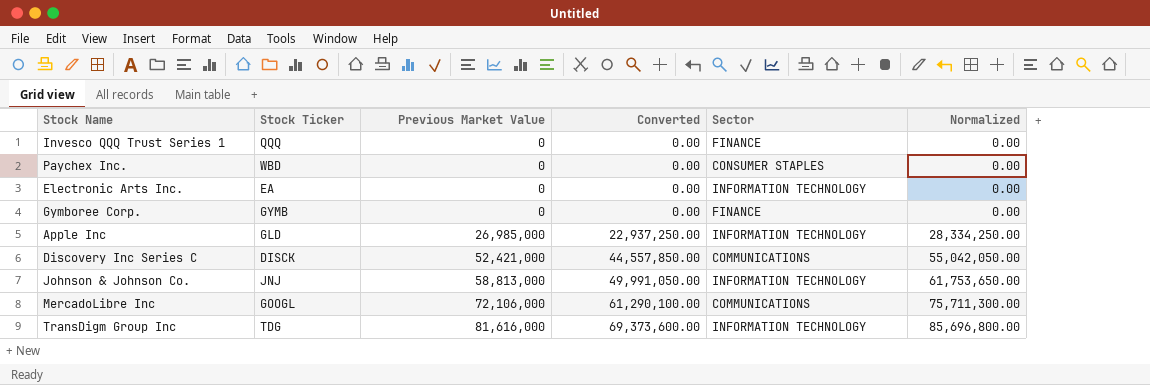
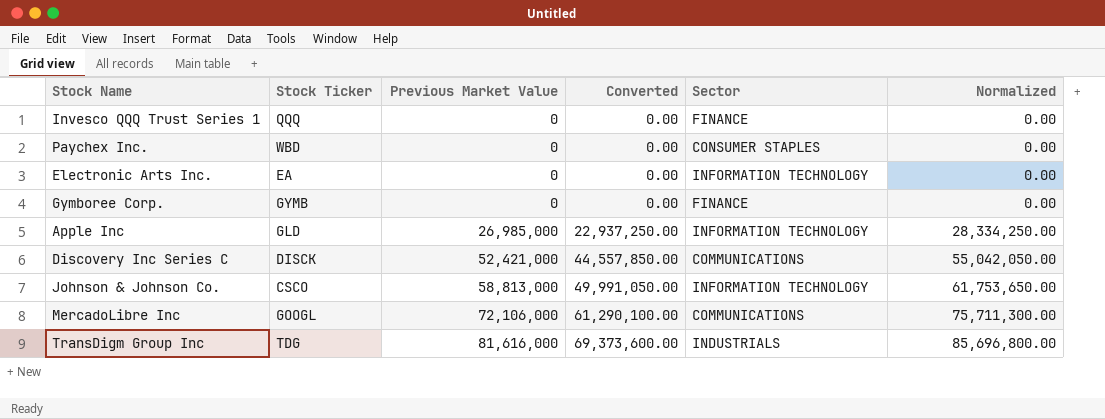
Johnson & Johnson Co. | Stock Ticker: JNJ -> CSCO
TransDigm Group Inc | Sector: INFORMATION TECHNOLOGY -> INDUSTRIALS

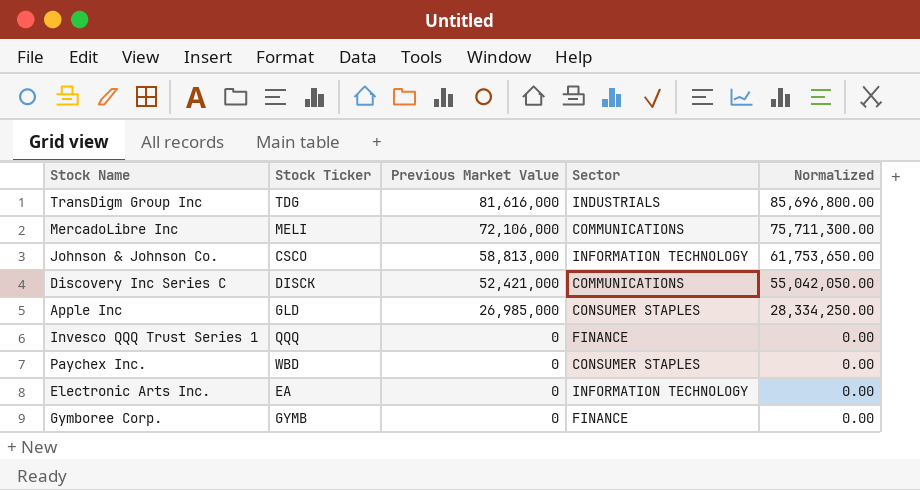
row order: Previous Market Value ascending -> Previous Market Value descending
column Converted | formula: [Previous Market Value] * 0.85 -> none
MercadoLibre Inc | Stock Ticker: GOOGL -> MELI
Apple Inc | Sector: INFORMATION TECHNOLOGY -> CONSUMER STAPLES

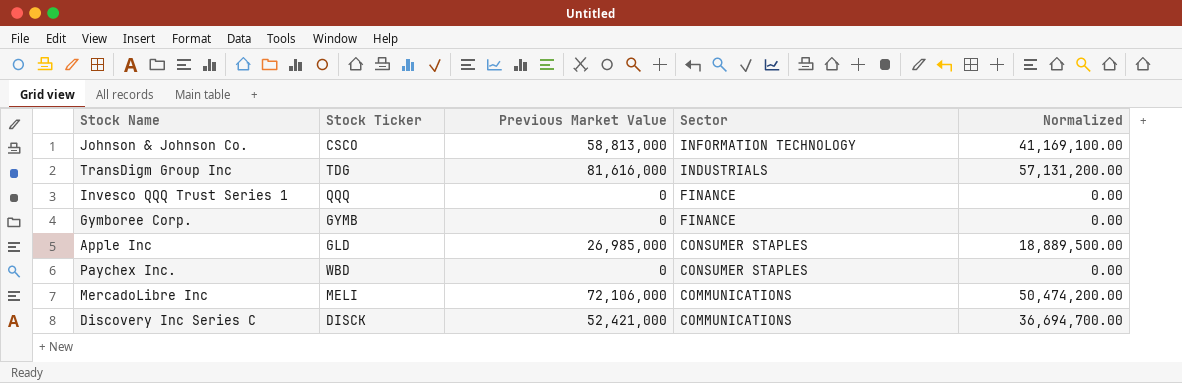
row order: Previous Market Value descending -> Sector descending
column Normalized | formula: [Previous Market Value] * 1.05 -> [Previous Market Value] * 0.7
row Electronic Arts Inc.: EA | 0 | INFORMATION TECHNOLOGY | 0.00 -> none

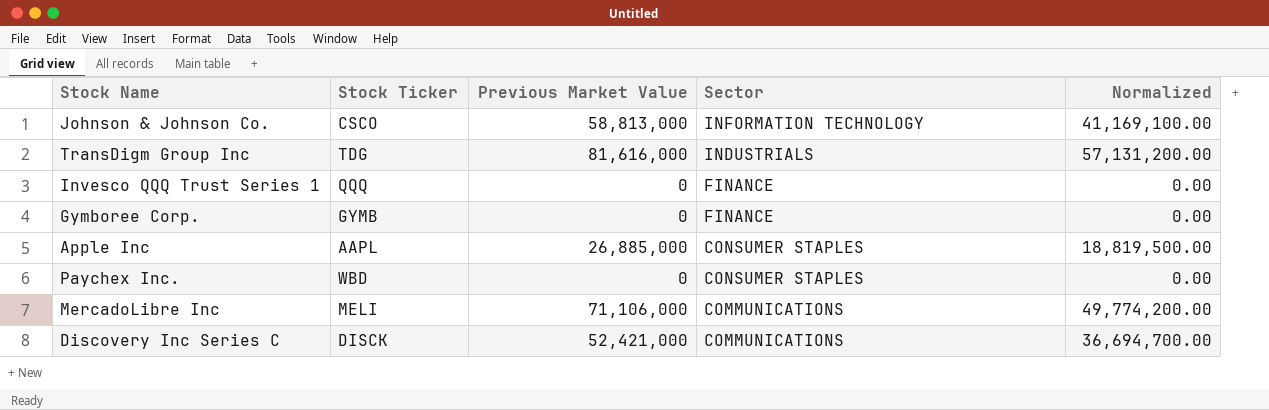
Apple Inc | Stock Ticker: GLD -> AAPL
Apple Inc | Previous Market Value: 26,985,000 -> 26,885,000
Apple Inc | Normalized: 18,889,500.00 -> 18,819,500.00
MercadoLibre Inc | Previous Market Value: 72,106,000 -> 71,106,000
MercadoLibre Inc | Normalized: 50,474,200.00 -> 49,774,200.00

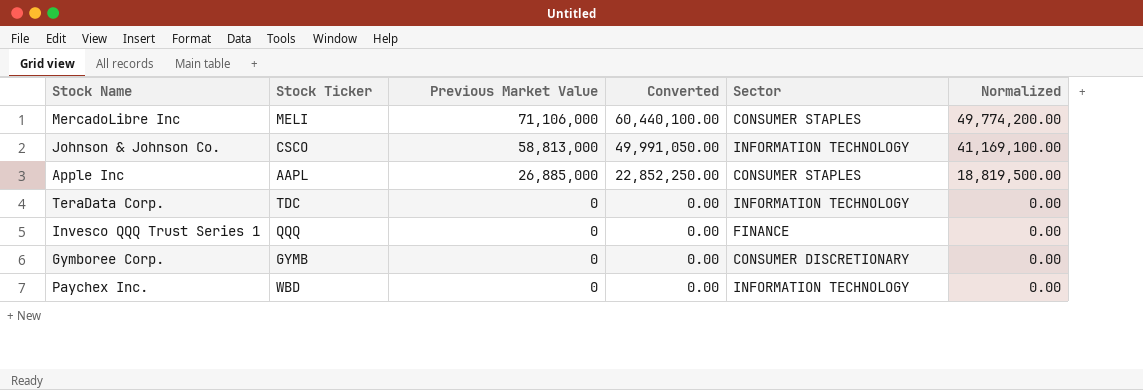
row order: Sector descending -> Previous Market Value descending
column Converted | formula: none -> [Previous Market Value] * 0.85
row TransDigm Group Inc: TDG | 81,616,000 | INDUSTRIALS | 57,131,200.00 -> none
row Discovery Inc Series C: DISCK | 52,421,000 | COMMUNICATIONS | 36,694,700.00 -> none
MercadoLibre Inc | Sector: COMMUNICATIONS -> CONSUMER STAPLES
row TeraData Corp.: none -> TDC | 0 | 0.00 | INFORMATION TECHNOLOGY | 0.00
Gymboree Corp. | Sector: FINANCE -> CONSUMER DISCRETIONARY
Paychex Inc. | Sector: CONSUMER STAPLES -> INFORMATION TECHNOLOGY

